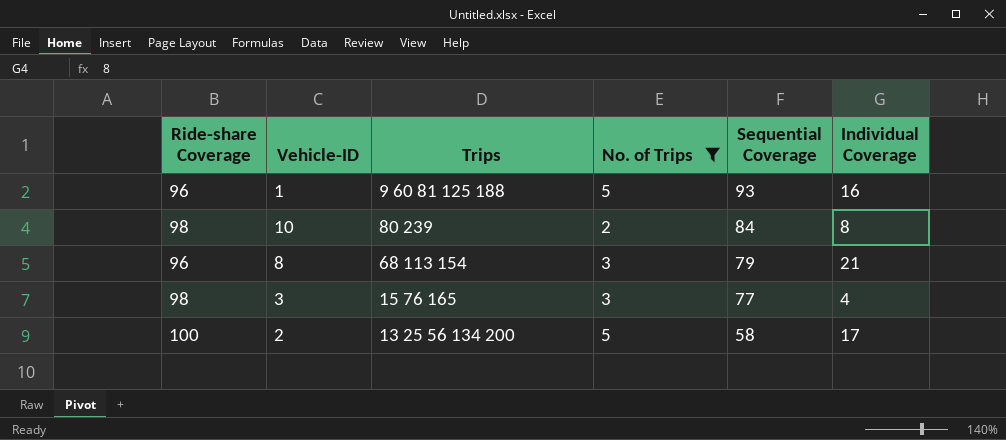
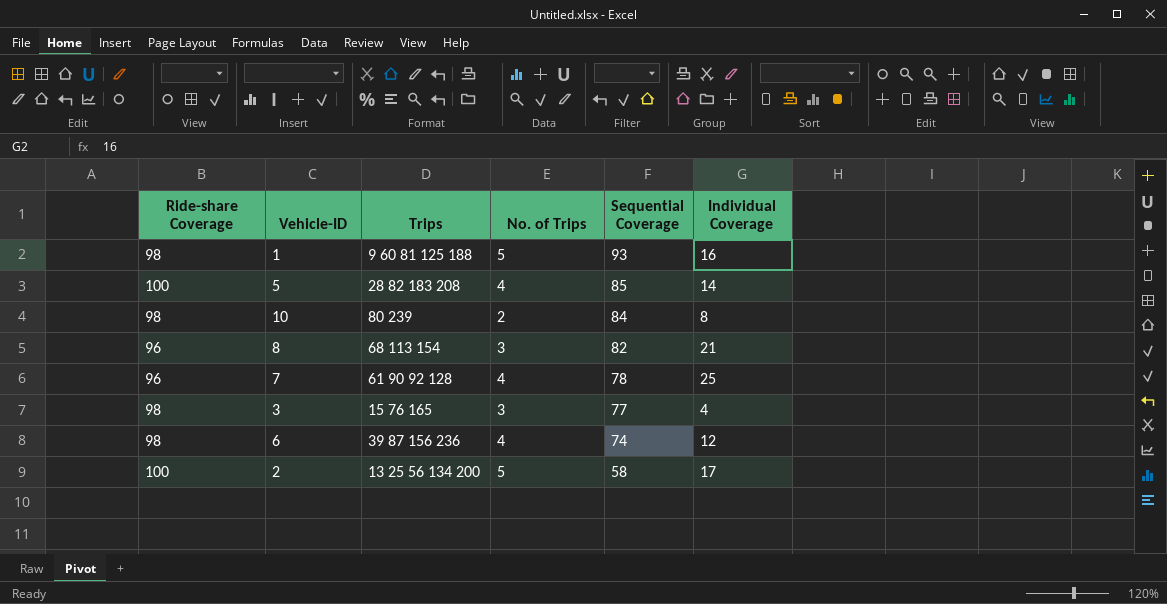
filter: No. of Trips != 4 -> none
1 | Ride-share Coverage: 96 -> 98
8 | Sequential Coverage: 79 -> 82

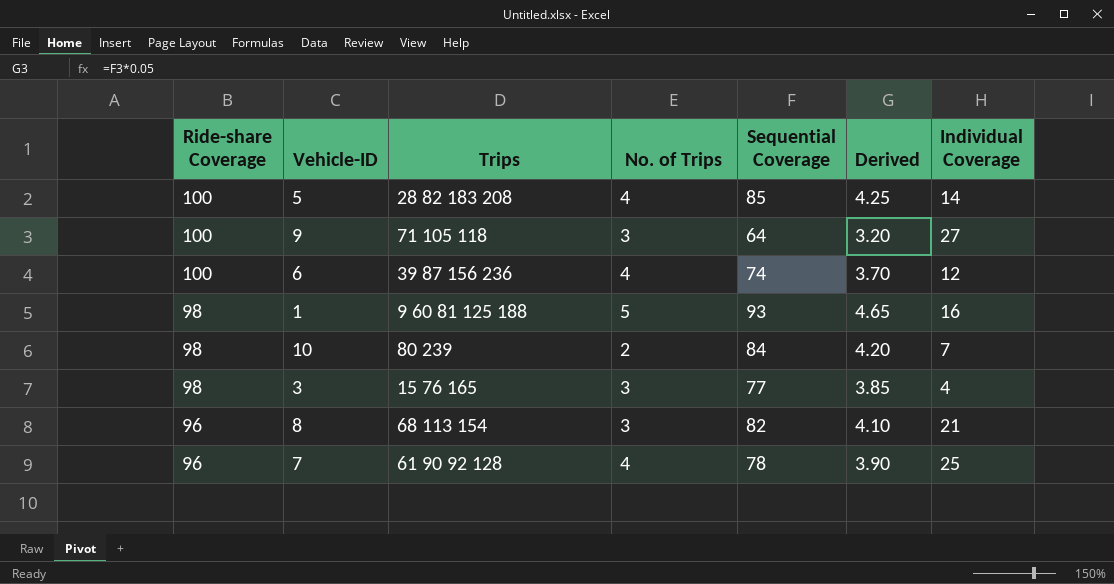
row order: Sequential Coverage descending -> Ride-share Coverage descending
column Derived | formula: none -> [Sequential Coverage] * 0.05
row 2: 100 | 13 25 56 134 200 | 5 | 58 | 17 -> none
row 9: none -> 100 | 71 105 118 | 3 | 64 | 3.20 | 27
6 | Ride-share Coverage: 98 -> 100
10 | Individual Coverage: 8 -> 7

